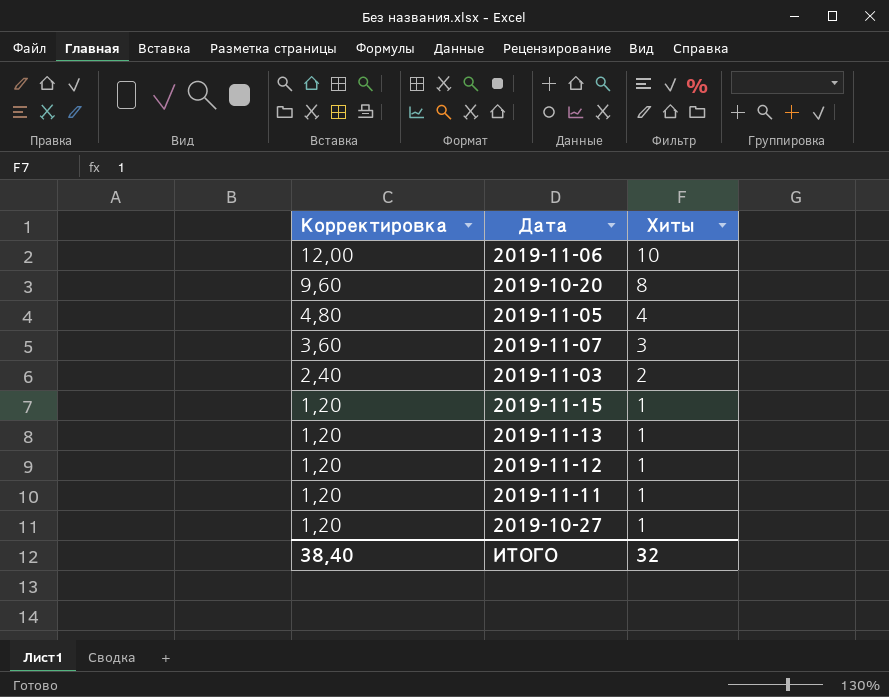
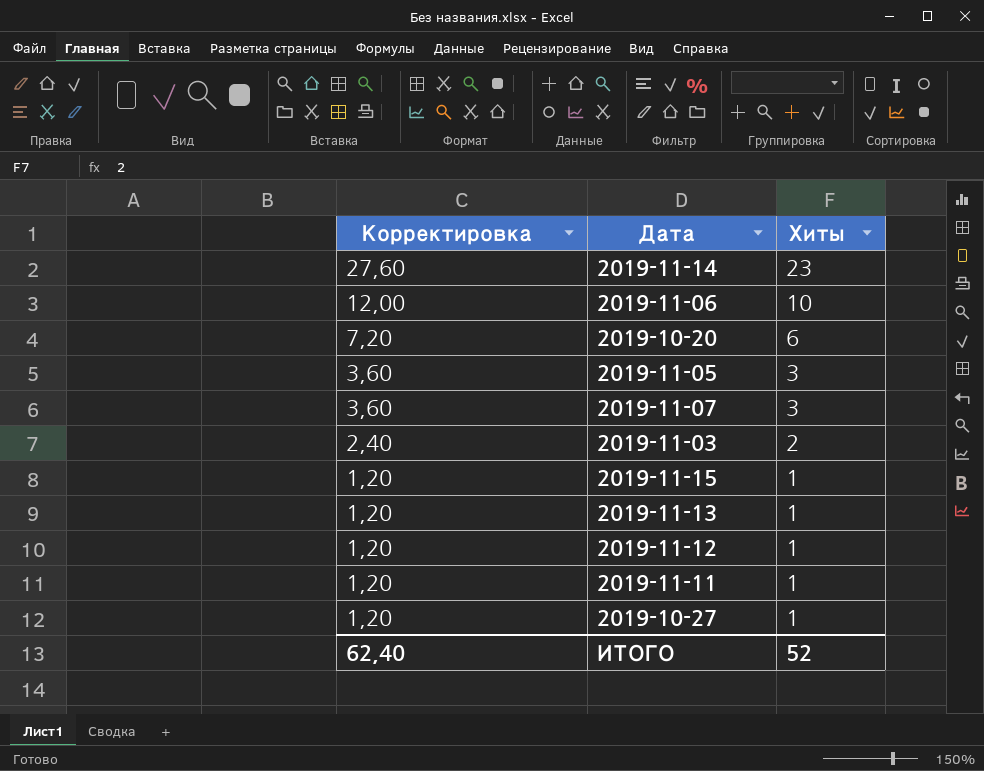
row 2019-11-14: none -> 27,60 | 23
2019-10-20 | Корректировка: 9,60 -> 7,20
2019-10-20 | Хиты: 8 -> 6
2019-11-05 | Корректировка: 4,80 -> 3,60
2019-11-05 | Хиты: 4 -> 3
ИТОГО | Корректировка: 38,40 -> 62,40
ИТОГО | Хиты: 32 -> 52

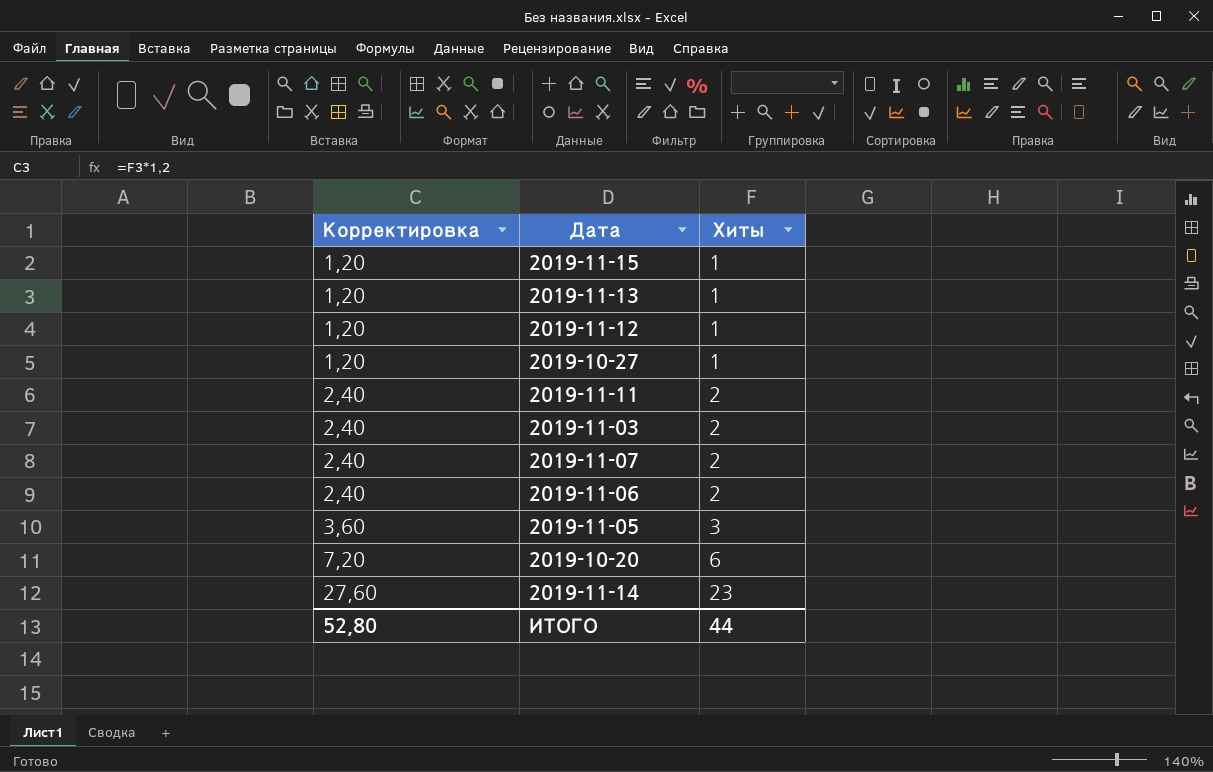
row order: Корректировка descending -> Корректировка ascending
2019-11-11 | Корректировка: 1,20 -> 2,40
2019-11-11 | Хиты: 1 -> 2
2019-11-07 | Корректировка: 3,60 -> 2,40
2019-11-07 | Хиты: 3 -> 2
2019-11-06 | Корректировка: 12,00 -> 2,40
2019-11-06 | Хиты: 10 -> 2
ИТОГО | Корректировка: 62,40 -> 52,80
ИТОГО | Хиты: 52 -> 44

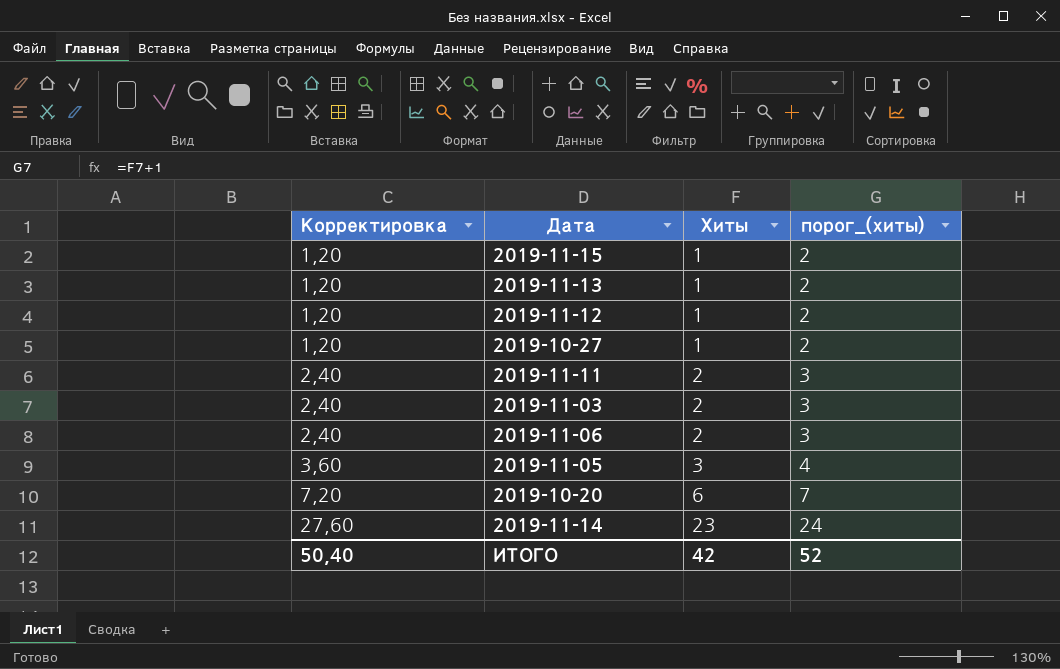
column порог_(хиты) | formula: none -> [Хиты] + 1
row 2019-11-07: 2,40 | 2 -> none
ИТОГО | Корректировка: 52,80 -> 50,40
ИТОГО | Хиты: 44 -> 42

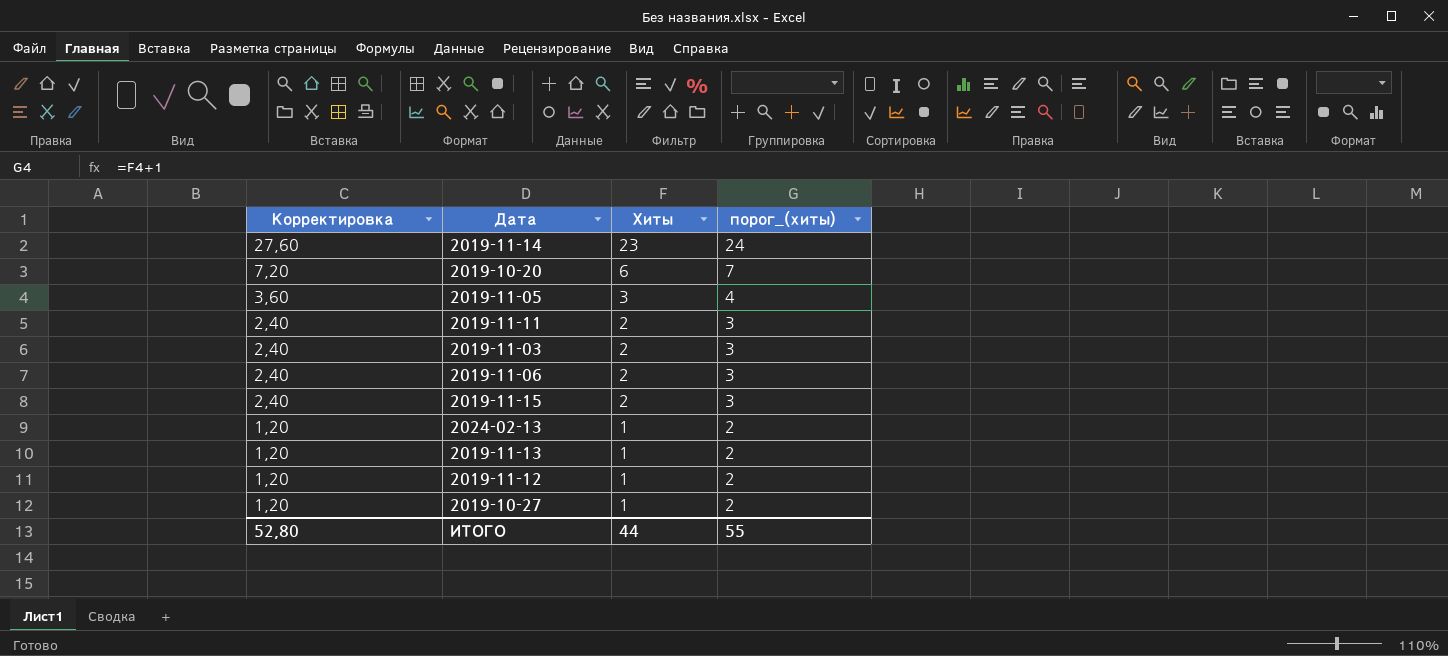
row order: Корректировка ascending -> Корректировка descending
2019-11-15 | Корректировка: 1,20 -> 2,40
2019-11-15 | Хиты: 1 -> 2
2019-11-15 | порог_(хиты): 2 -> 3
row 2024-02-13: none -> 1,20 | 1 | 2
ИТОГО | Корректировка: 50,40 -> 52,80
ИТОГО | Хиты: 42 -> 44
ИТОГО | порог_(хиты): 52 -> 55

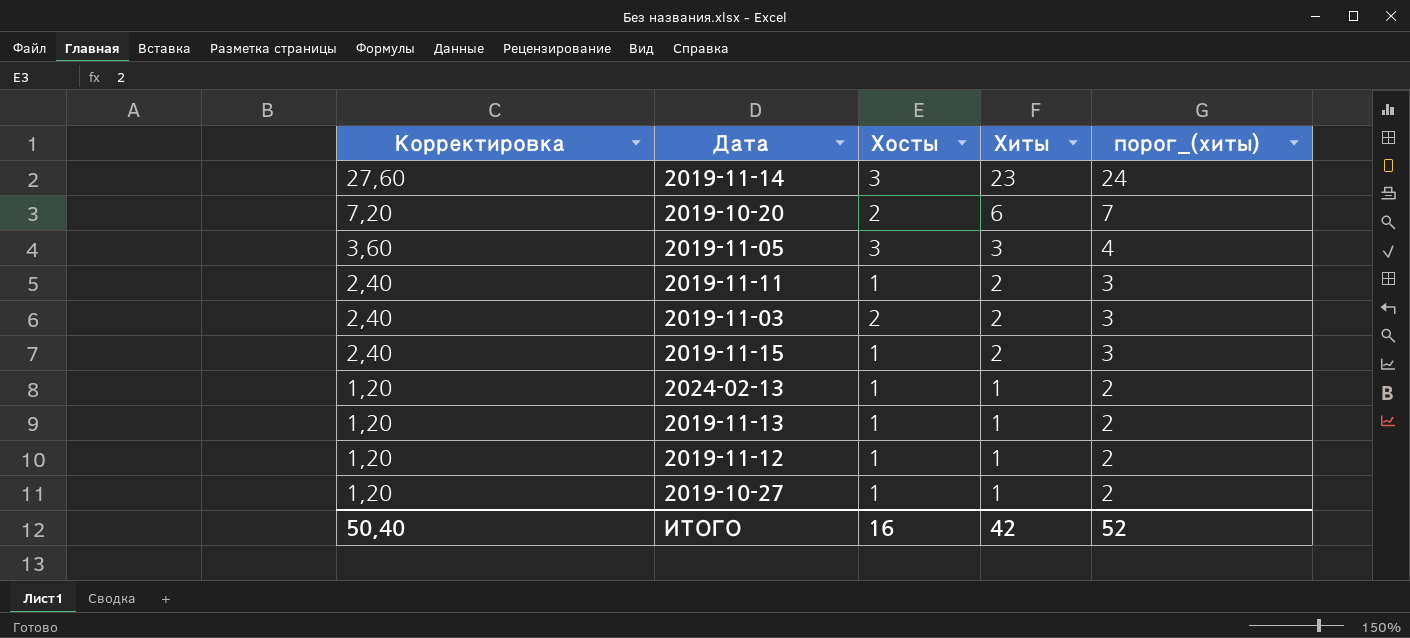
column Хосты | position: none -> 3
row 2019-11-06: 2,40 | 2 | 3 -> none
ИТОГО | Корректировка: 52,80 -> 50,40
ИТОГО | Хиты: 44 -> 42
ИТОГО | порог_(хиты): 55 -> 52

